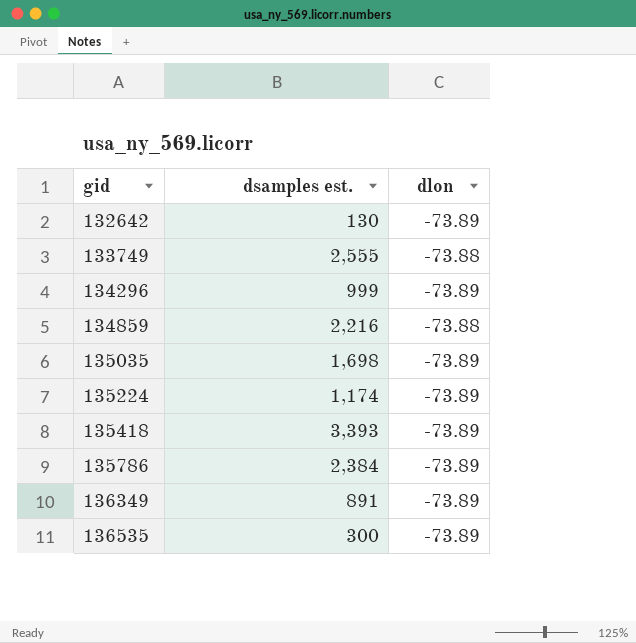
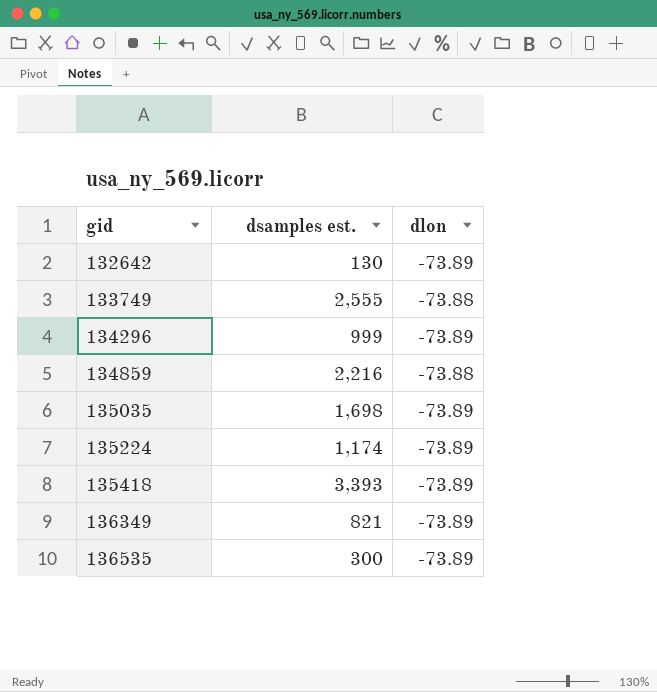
row 135786: 2,384 | -73.89 -> none
136349 | dsamples est.: 891 -> 821

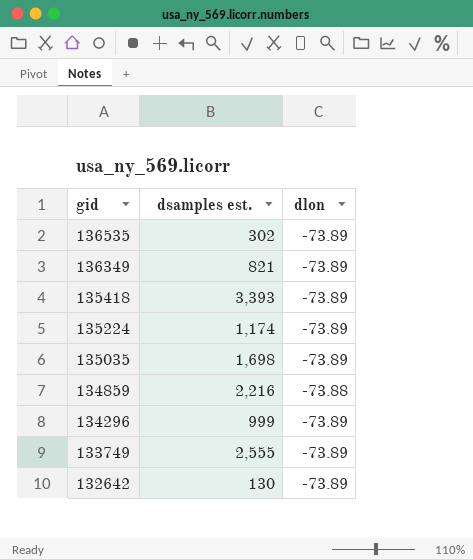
row order: gid ascending -> gid descending
136535 | dsamples est.: 300 -> 302
133749 | dlon: -73.88 -> -73.89

